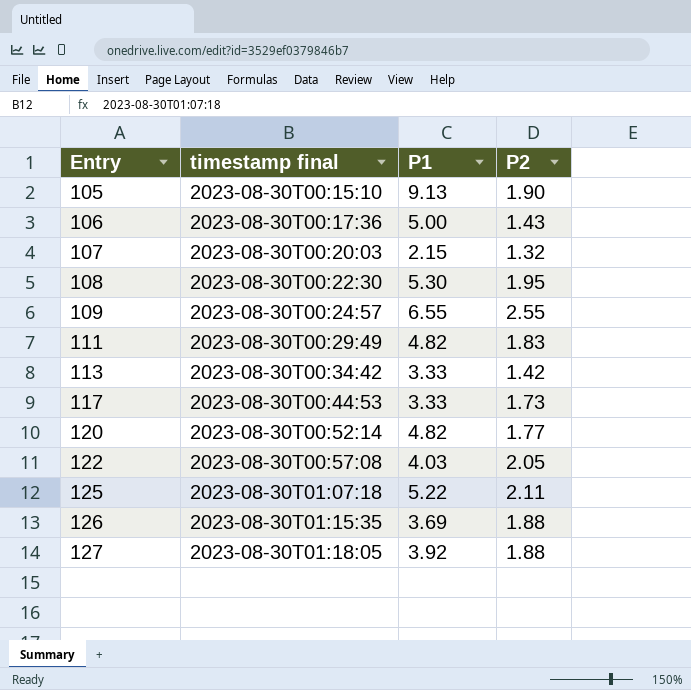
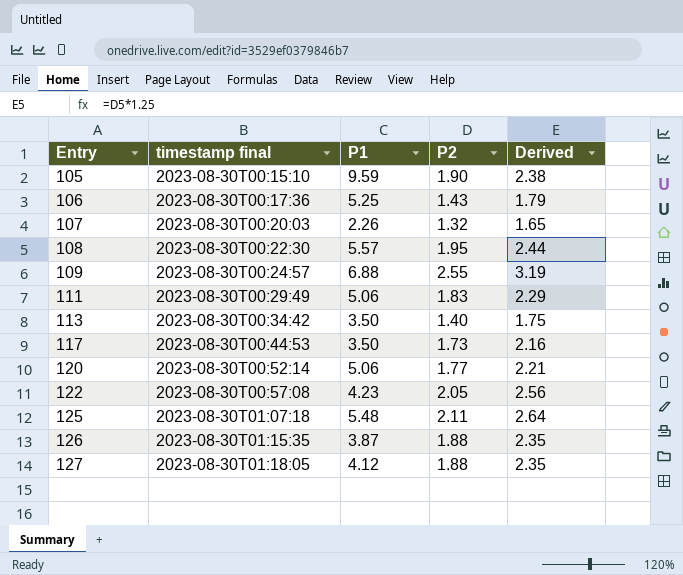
column Derived | formula: none -> [P2] * 1.25
105 | P1: 9.13 -> 9.59
106 | P1: 5.00 -> 5.25
107 | P1: 2.15 -> 2.26
108 | P1: 5.30 -> 5.57
109 | P1: 6.55 -> 6.88
111 | P1: 4.82 -> 5.06
113 | P1: 3.33 -> 3.50
113 | P2: 1.42 -> 1.40
117 | P1: 3.33 -> 3.50
120 | P1: 4.82 -> 5.06
122 | P1: 4.03 -> 4.23
125 | P1: 5.22 -> 5.48
126 | P1: 3.69 -> 3.87
127 | P1: 3.92 -> 4.12

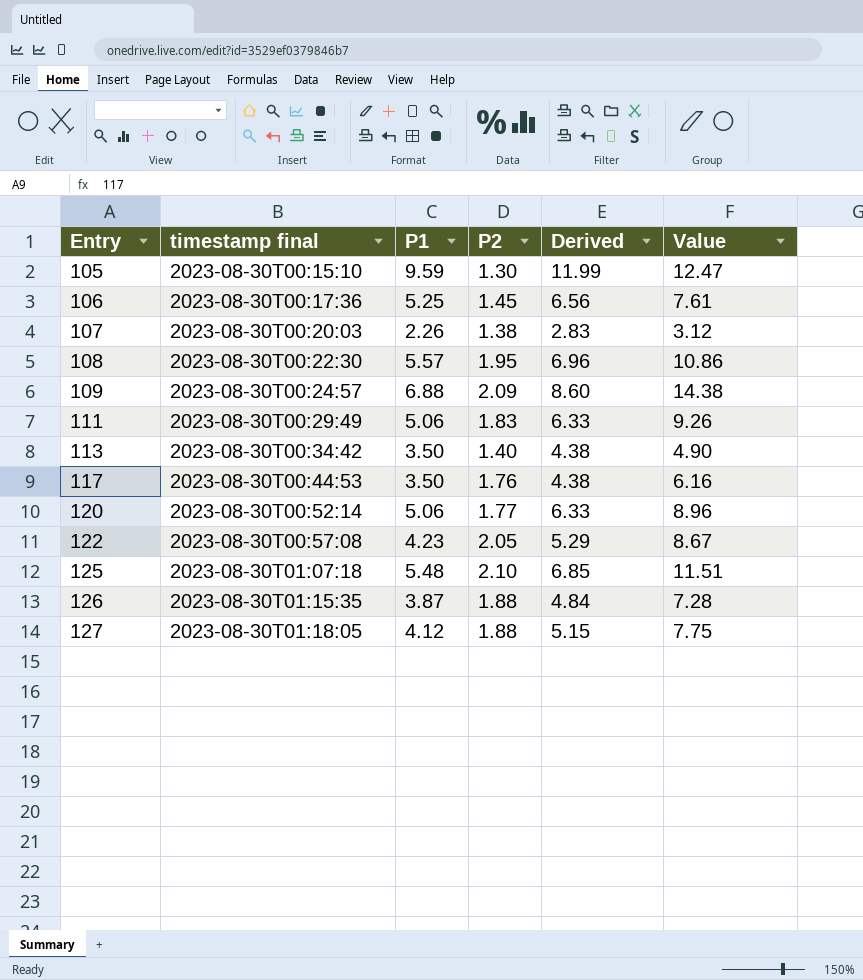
column Derived | formula: [P2] * 1.25 -> [P1] * 1.25
column Value | formula: none -> [P1] * [P2]
105 | P2: 1.90 -> 1.30
106 | P2: 1.43 -> 1.45
107 | P2: 1.32 -> 1.38
109 | P2: 2.55 -> 2.09
117 | P2: 1.73 -> 1.76
125 | P2: 2.11 -> 2.10

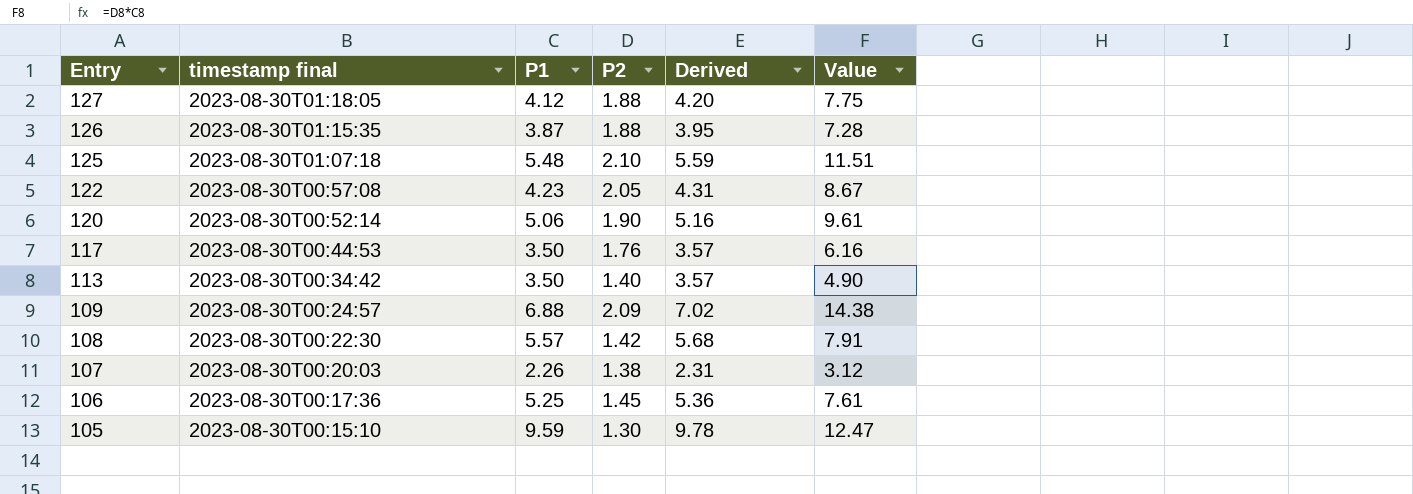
row order: Entry ascending -> Entry descending
column Derived | formula: [P1] * 1.25 -> [P1] * 1.02
row 111: 2023-08-30T00:29:49 | 5.06 | 1.83 | 6.33 | 9.26 -> none
120 | P2: 1.77 -> 1.90
120 | Value: 8.96 -> 9.61
108 | P2: 1.95 -> 1.42
108 | Value: 10.86 -> 7.91

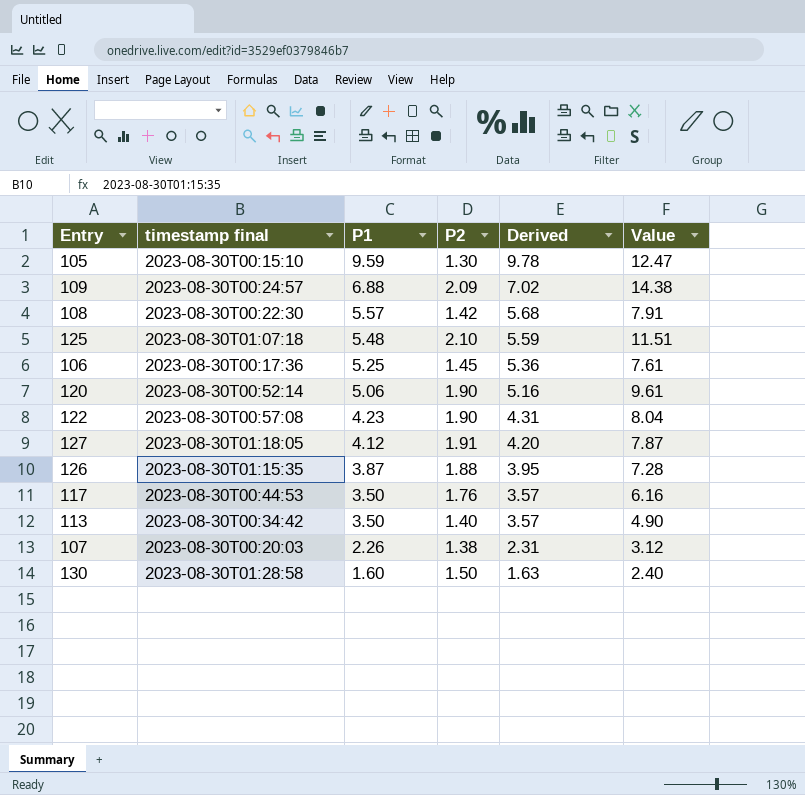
row order: Entry descending -> P1 descending
122 | P2: 2.05 -> 1.90
122 | Value: 8.67 -> 8.04
127 | P2: 1.88 -> 1.91
127 | Value: 7.75 -> 7.87
row 130: none -> 2023-08-30T01:28:58 | 1.60 | 1.50 | 1.63 | 2.40

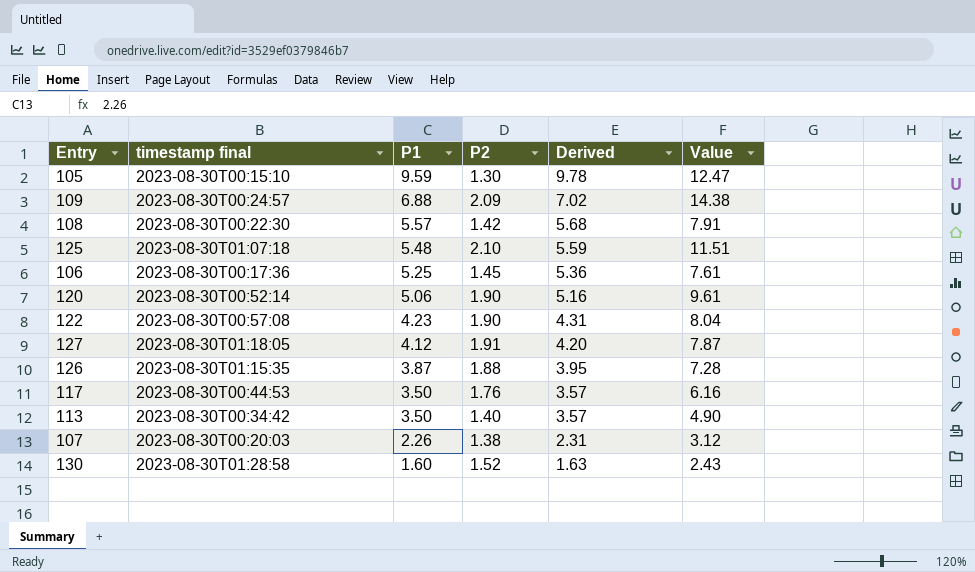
130 | P2: 1.50 -> 1.52
130 | Value: 2.40 -> 2.43

